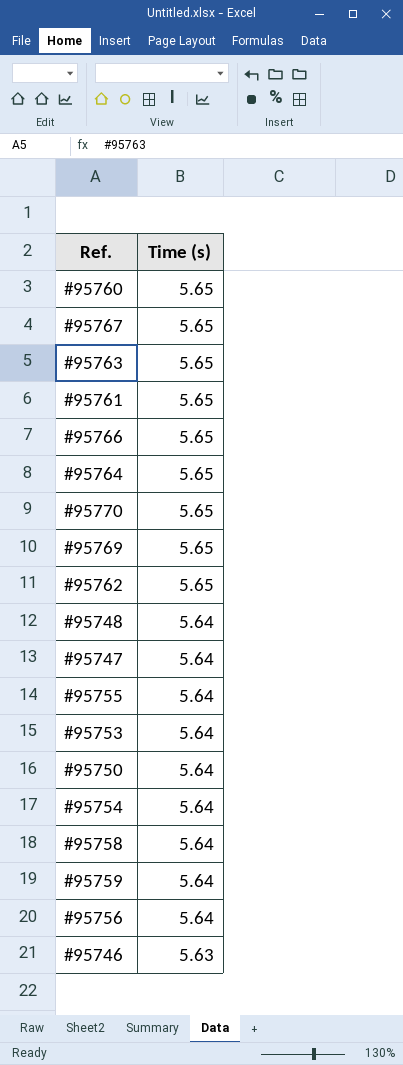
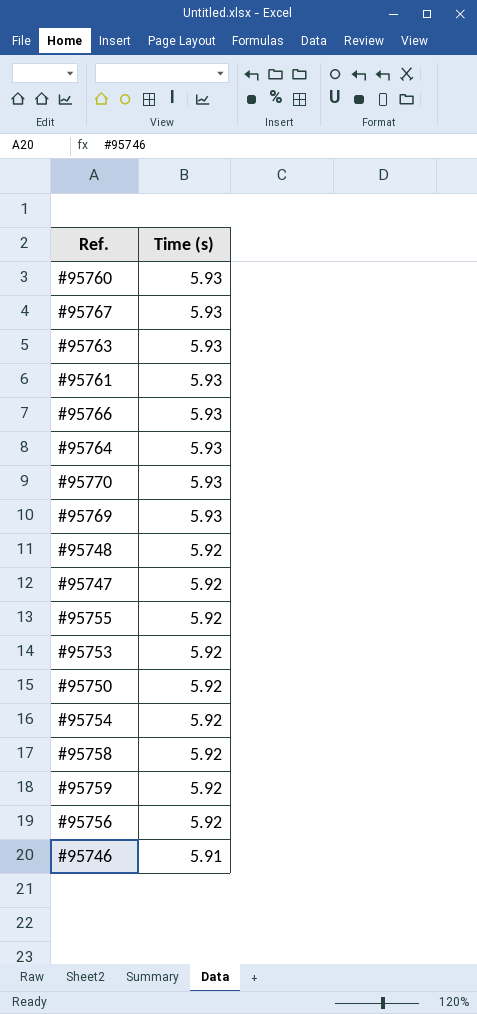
row #95762: 5.65 -> none
#95760 | Time (s): 5.65 -> 5.93
#95767 | Time (s): 5.65 -> 5.93
#95763 | Time (s): 5.65 -> 5.93
#95761 | Time (s): 5.65 -> 5.93
#95766 | Time (s): 5.65 -> 5.93
#95764 | Time (s): 5.65 -> 5.93
#95770 | Time (s): 5.65 -> 5.93
#95769 | Time (s): 5.65 -> 5.93
#95748 | Time (s): 5.64 -> 5.92
#95747 | Time (s): 5.64 -> 5.92
#95755 | Time (s): 5.64 -> 5.92
#95753 | Time (s): 5.64 -> 5.92
#95750 | Time (s): 5.64 -> 5.92
#95754 | Time (s): 5.64 -> 5.92
#95758 | Time (s): 5.64 -> 5.92
#95759 | Time (s): 5.64 -> 5.92
#95756 | Time (s): 5.64 -> 5.92
#95746 | Time (s): 5.63 -> 5.91

